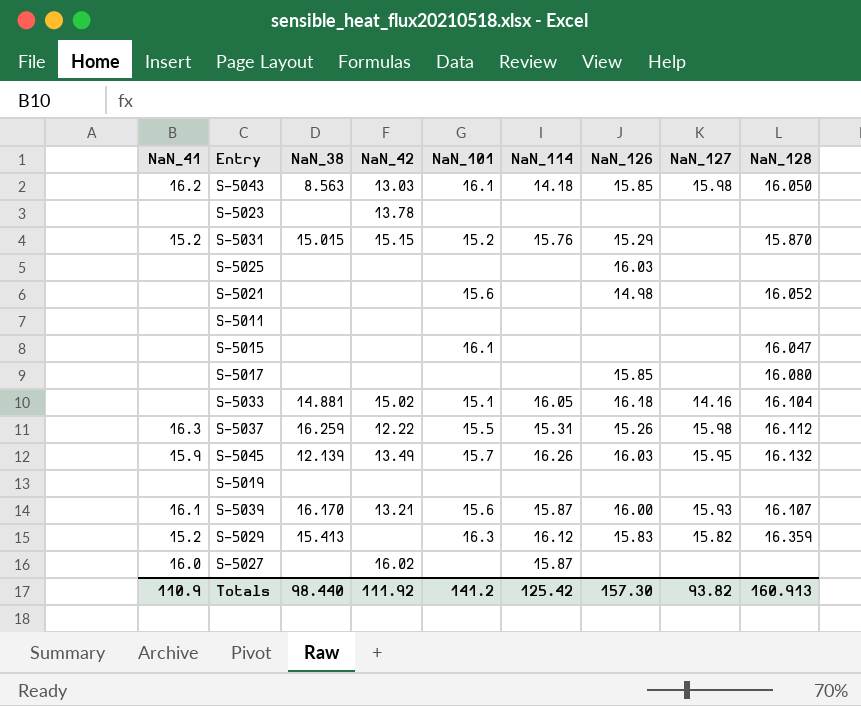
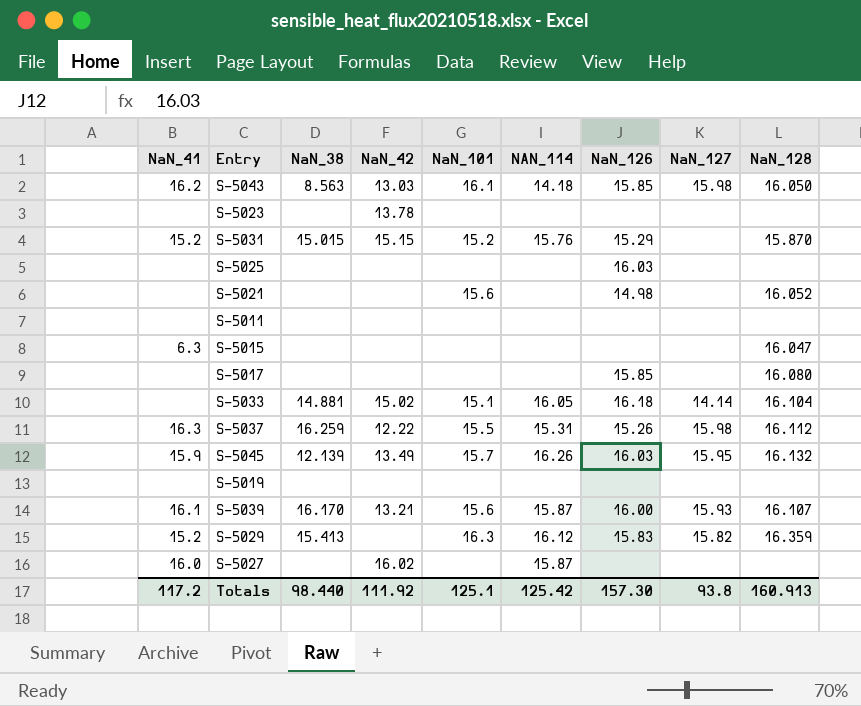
column name: NaN_114 -> NAN_114
S-5015 | NaN_41: none -> 6.3
S-5015 | NaN_101: 16.1 -> none
S-5033 | NaN_127: 14.16 -> 14.14
Totals | NaN_41: 110.9 -> 117.2
Totals | NaN_101: 141.2 -> 125.1
Totals | NaN_127: 93.82 -> 93.8

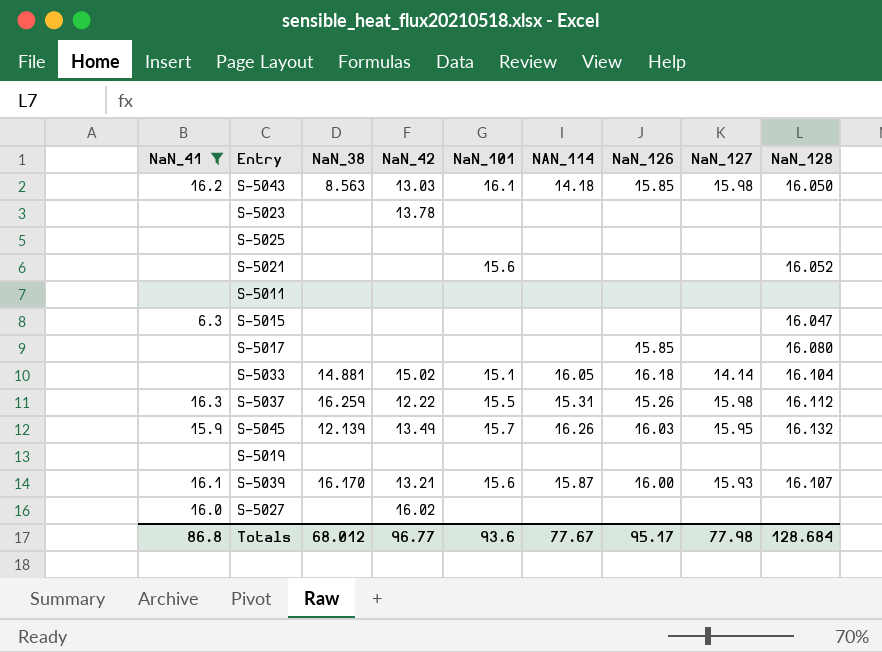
filter: none -> NaN_41 != 15.2
S-5025 | NaN_126: 16.03 -> none
S-5021 | NaN_126: 14.98 -> none
S-5027 | NAN_114: 15.87 -> none
Totals | NaN_41: 117.2 -> 86.8
Totals | NaN_38: 98.440 -> 68.012
Totals | NaN_42: 111.92 -> 96.77
Totals | NaN_101: 125.1 -> 93.6
Totals | NAN_114: 125.42 -> 77.67
Totals | NaN_126: 157.30 -> 95.17
Totals | NaN_127: 93.8 -> 77.98
Totals | NaN_128: 160.913 -> 128.684

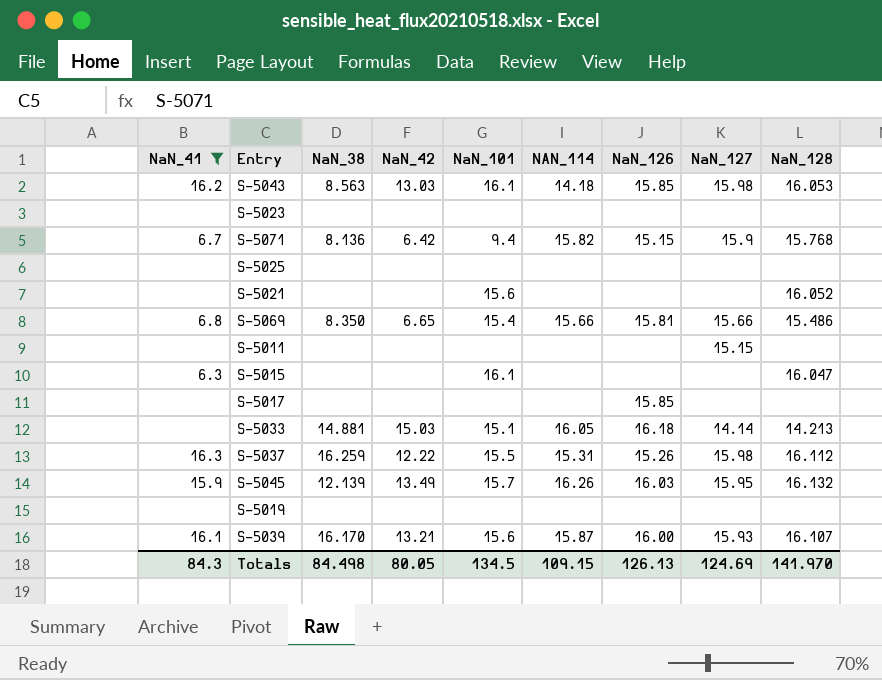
row S-5027: 16.0 | none | 16.02 | none | none | none | none | none -> none
S-5043 | NaN_128: 16.050 -> 16.053
S-5023 | NaN_42: 13.78 -> none
row S-5071: none -> 6.7 | 8.136 | 6.42 | 9.4 | 15.82 | 15.15 | 15.9 | 15.768
row S-5069: none -> 6.8 | 8.350 | 6.65 | 15.4 | 15.66 | 15.81 | 15.66 | 15.486
S-5011 | NaN_127: none -> 15.15
S-5015 | NaN_101: none -> 16.1
S-5017 | NaN_128: 16.080 -> none
S-5033 | NaN_42: 15.02 -> 15.03
S-5033 | NaN_128: 16.104 -> 14.213
Totals | NaN_41: 86.8 -> 84.3
Totals | NaN_38: 68.012 -> 84.498
Totals | NaN_42: 96.77 -> 80.05
Totals | NaN_101: 93.6 -> 134.5
Totals | NAN_114: 77.67 -> 109.15
Totals | NaN_126: 95.17 -> 126.13
Totals | NaN_127: 77.98 -> 124.69
Totals | NaN_128: 128.684 -> 141.970

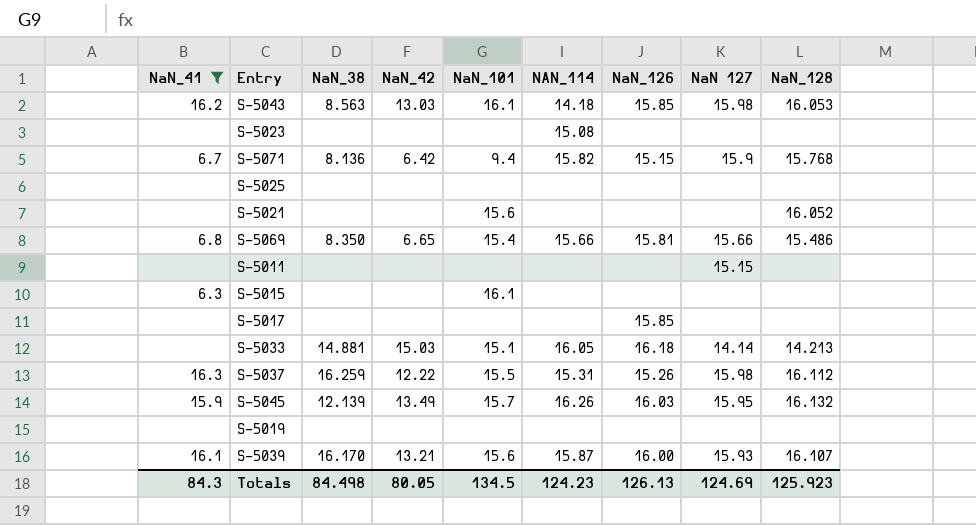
column name: NaN_127 -> NaN 127
S-5023 | NAN_114: none -> 15.08
S-5015 | NaN_128: 16.047 -> none
Totals | NAN_114: 109.15 -> 124.23
Totals | NaN_128: 141.970 -> 125.923

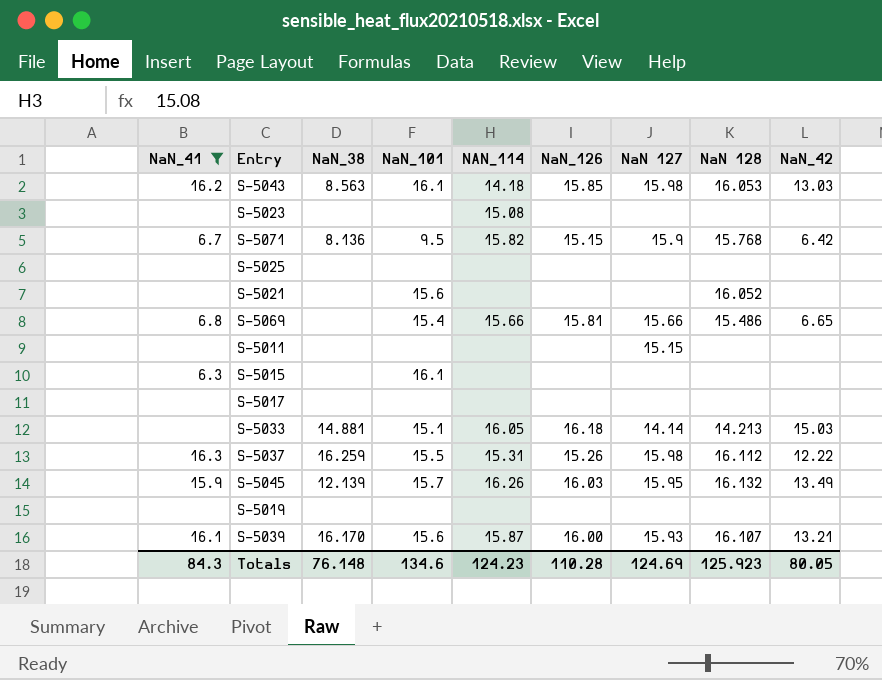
column name: NaN_128 -> NaN 128
column NaN_42 | position: 4 -> 9
S-5071 | NaN_101: 9.4 -> 9.5
S-5069 | NaN_38: 8.350 -> none
S-5017 | NaN_126: 15.85 -> none
Totals | NaN_38: 84.498 -> 76.148
Totals | NaN_101: 134.5 -> 134.6
Totals | NaN_126: 126.13 -> 110.28

